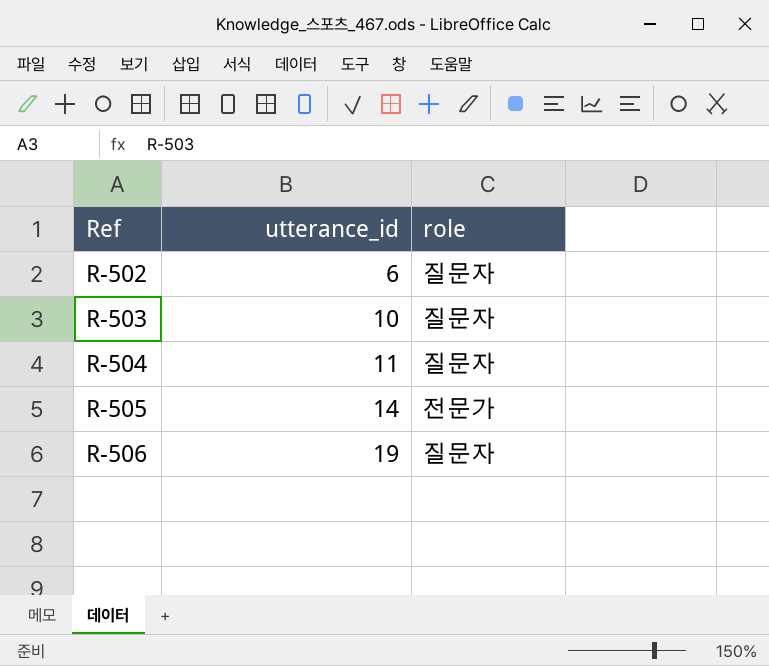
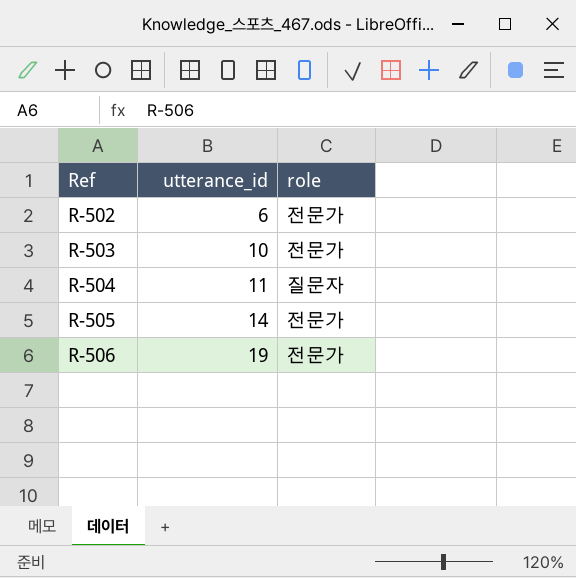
R-502 | role: 질문자 -> 전문가
R-503 | role: 질문자 -> 전문가
R-506 | role: 질문자 -> 전문가

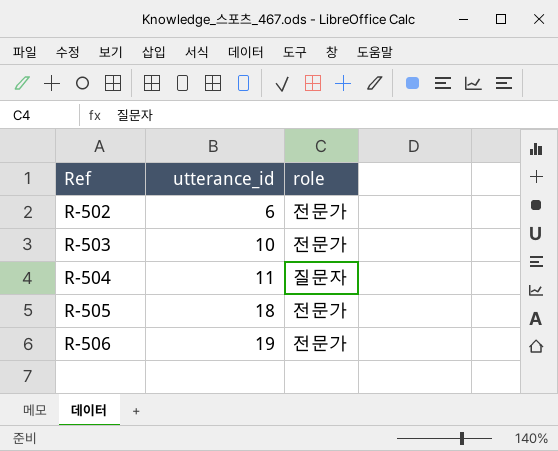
R-505 | utterance_id: 14 -> 18

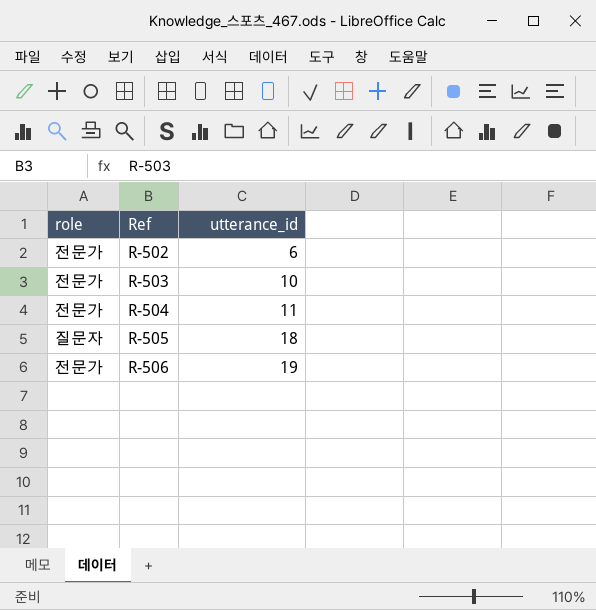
column role | position: 3 -> 1
R-504 | role: 질문자 -> 전문가
R-505 | role: 전문가 -> 질문자

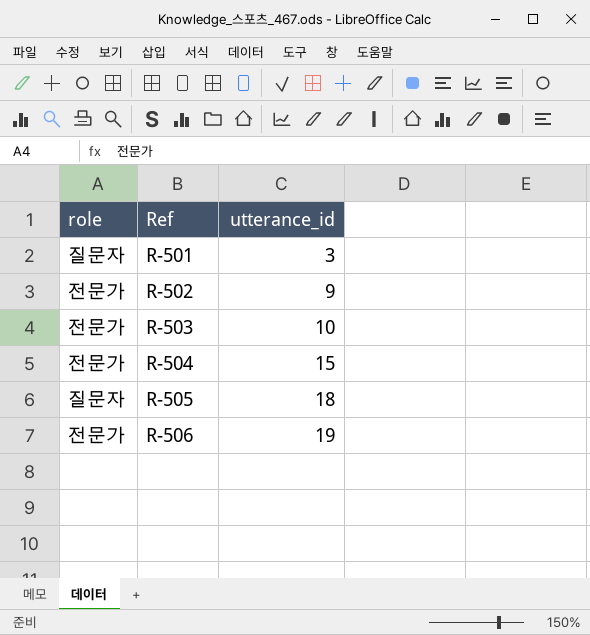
row R-501: none -> 질문자 | 3
R-502 | utterance_id: 6 -> 9
R-504 | utterance_id: 11 -> 15

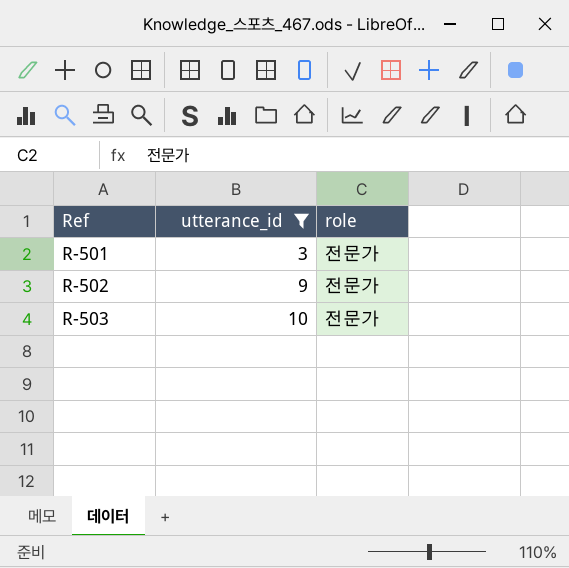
filter: none -> utterance_id <= 10
column role | position: 1 -> 3
R-501 | role: 질문자 -> 전문가

